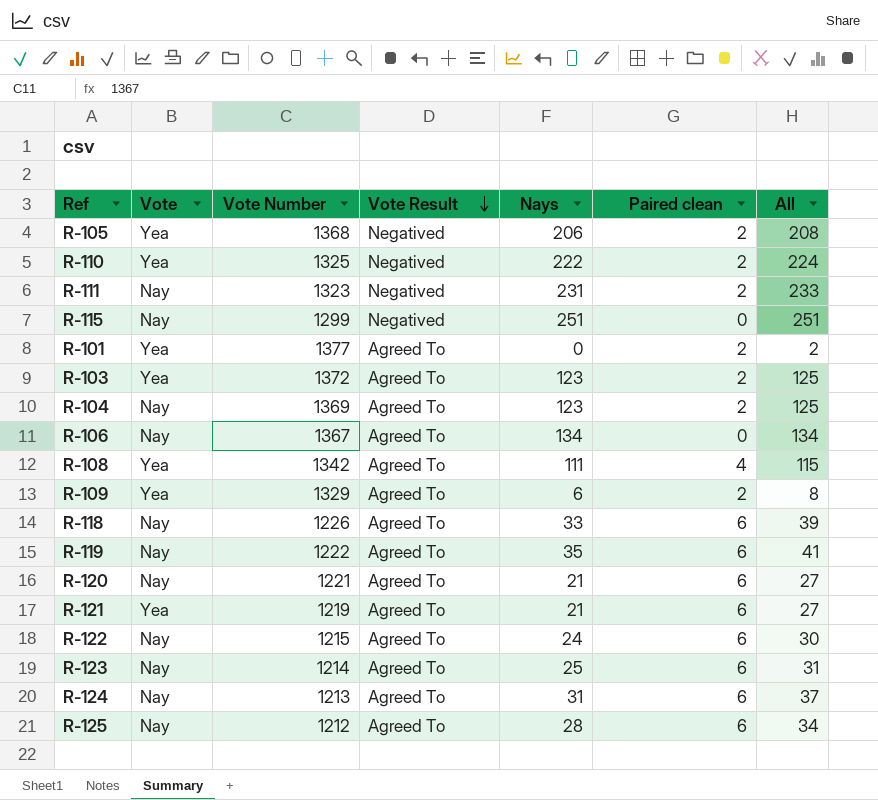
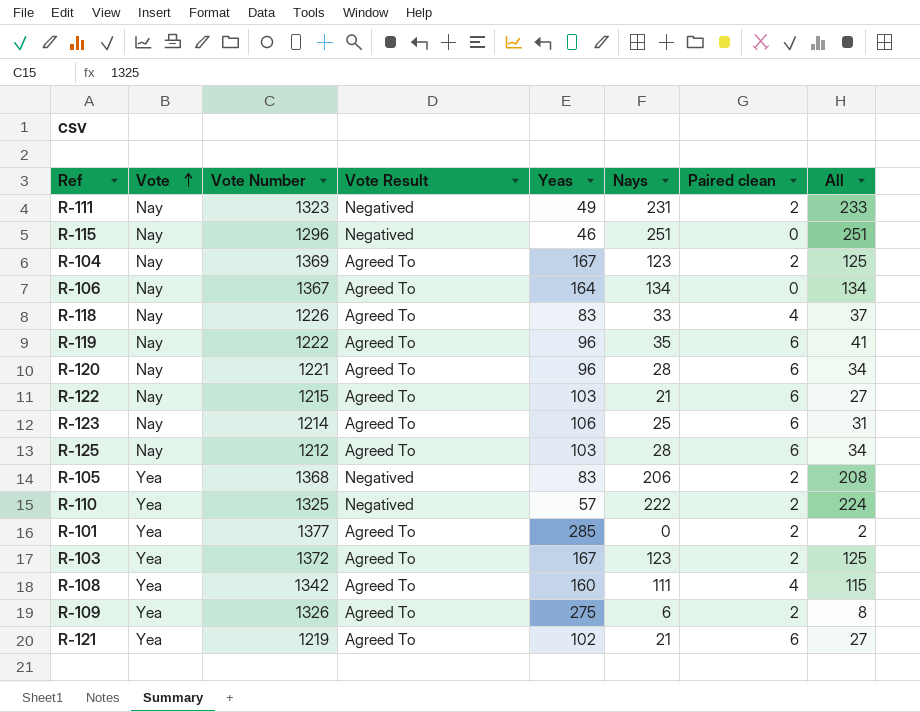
row order: Vote Result descending -> Vote ascending
column Yeas | position: none -> 5
row R-124: Nay | 1213 | Agreed To | 31 | 6 | 37 -> none
R-115 | Vote Number: 1299 -> 1296
R-118 | Paired clean: 6 -> 4
R-118 | All: 39 -> 37
R-120 | Nays: 21 -> 28
R-120 | All: 27 -> 34
R-122 | Nays: 24 -> 21
R-122 | All: 30 -> 27
R-109 | Vote Number: 1329 -> 1326

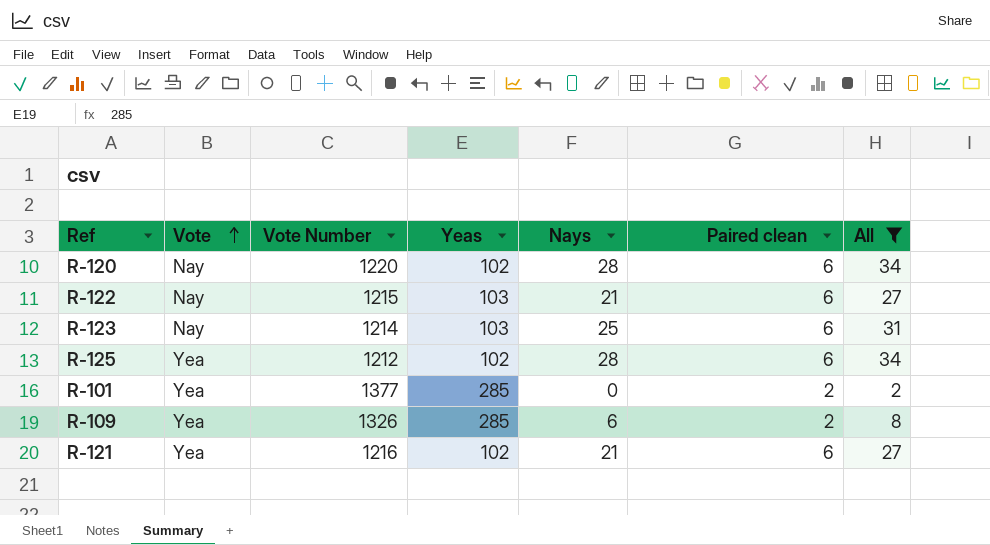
filter: none -> All <= 34
column Vote Result | position: 4 -> none
R-120 | Vote Number: 1221 -> 1220
R-120 | Yeas: 96 -> 102
R-123 | Yeas: 106 -> 103
R-125 | Vote: Nay -> Yea
R-125 | Yeas: 103 -> 102
R-109 | Yeas: 275 -> 285
R-121 | Vote Number: 1219 -> 1216

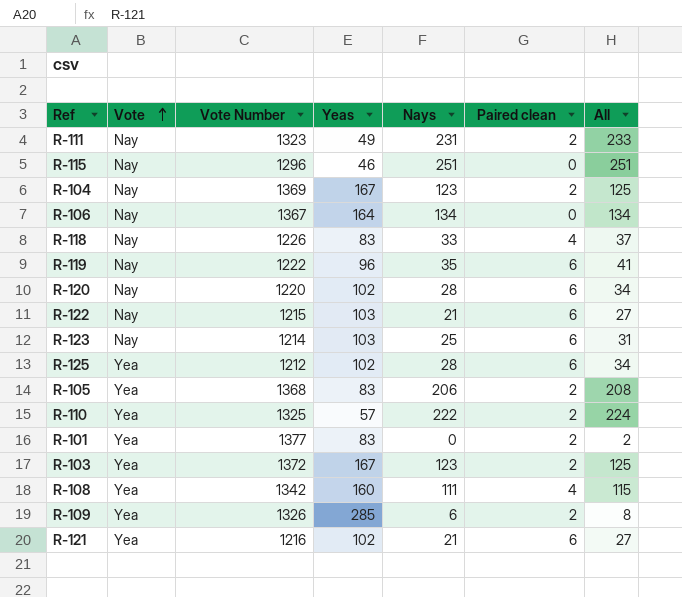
filter: All <= 34 -> none
R-101 | Yeas: 285 -> 83

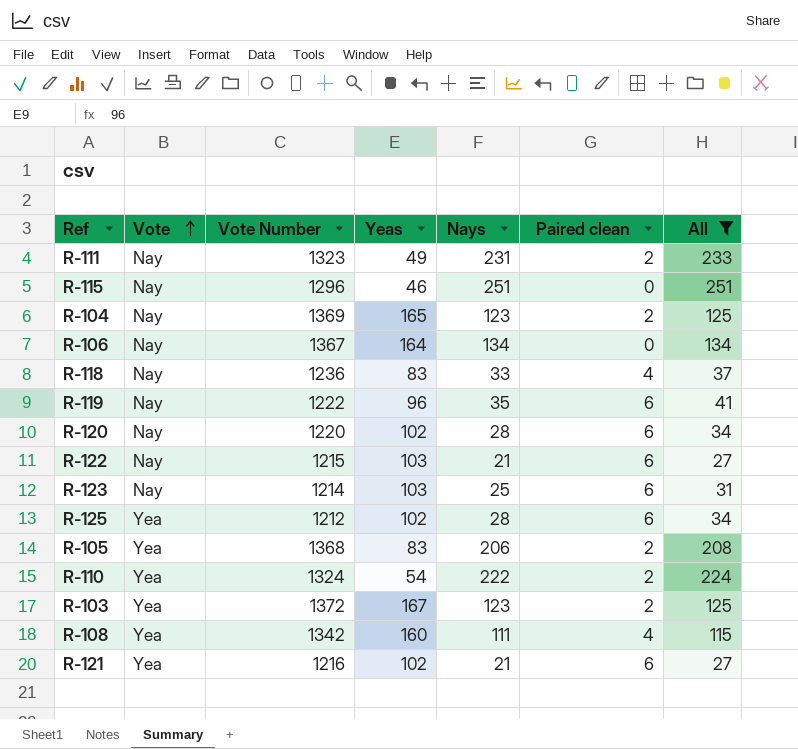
filter: none -> All >= 27
R-104 | Yeas: 167 -> 165
R-118 | Vote Number: 1226 -> 1236
R-110 | Vote Number: 1325 -> 1324
R-110 | Yeas: 57 -> 54

